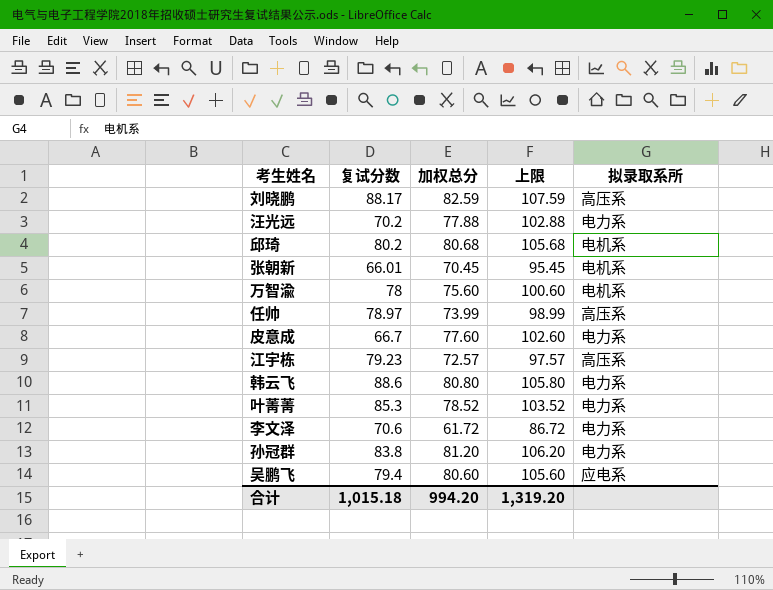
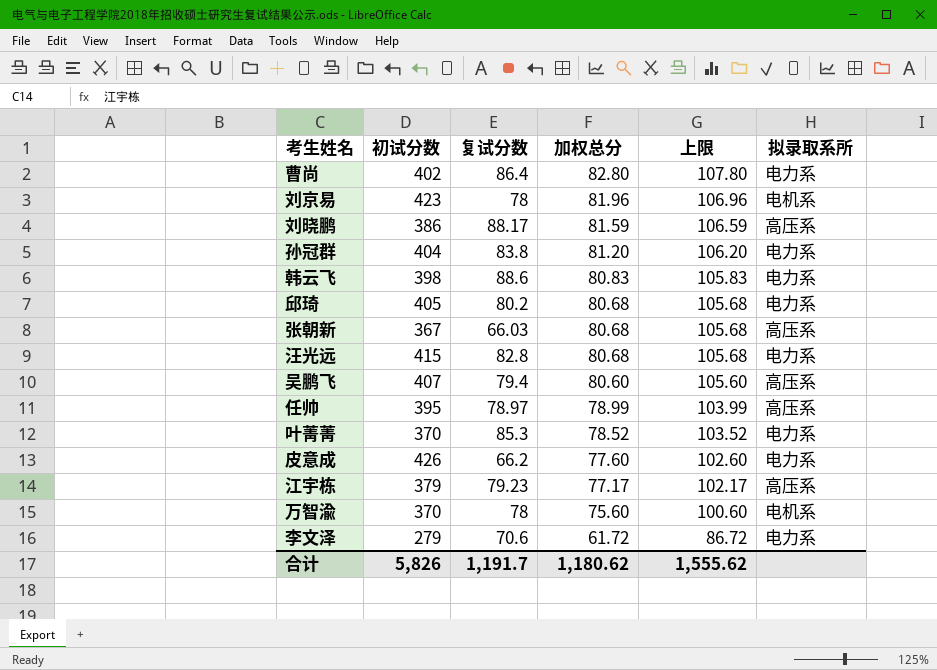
row order: none -> 加权总分 descending
column 初试分数 | position: none -> 2
row 曹尚: none -> 402 | 86.4 | 82.80 | 107.80 | 电力系
row 刘京易: none -> 423 | 78 | 81.96 | 106.96 | 电机系
刘晓鹏 | 加权总分: 82.59 -> 81.59
刘晓鹏 | 上限: 107.59 -> 106.59
韩云飞 | 加权总分: 80.80 -> 80.83
韩云飞 | 上限: 105.80 -> 105.83
邱琦 | 拟录取系所: 电机系 -> 电力系
张朝新 | 复试分数: 66.01 -> 66.03
张朝新 | 加权总分: 70.45 -> 80.68
张朝新 | 上限: 95.45 -> 105.68
张朝新 | 拟录取系所: 电机系 -> 高压系
汪光远 | 复试分数: 70.2 -> 82.8
汪光远 | 加权总分: 77.88 -> 80.68
汪光远 | 上限: 102.88 -> 105.68
吴鹏飞 | 拟录取系所: 应电系 -> 高压系
任帅 | 加权总分: 73.99 -> 78.99
任帅 | 上限: 98.99 -> 103.99
皮意成 | 复试分数: 66.7 -> 66.2
江宇栋 | 加权总分: 72.57 -> 77.17
江宇栋 | 上限: 97.57 -> 102.17
合计 | 复试分数: 1,015.18 -> 1,191.7
合计 | 加权总分: 994.20 -> 1,180.62
合计 | 上限: 1,319.20 -> 1,555.62

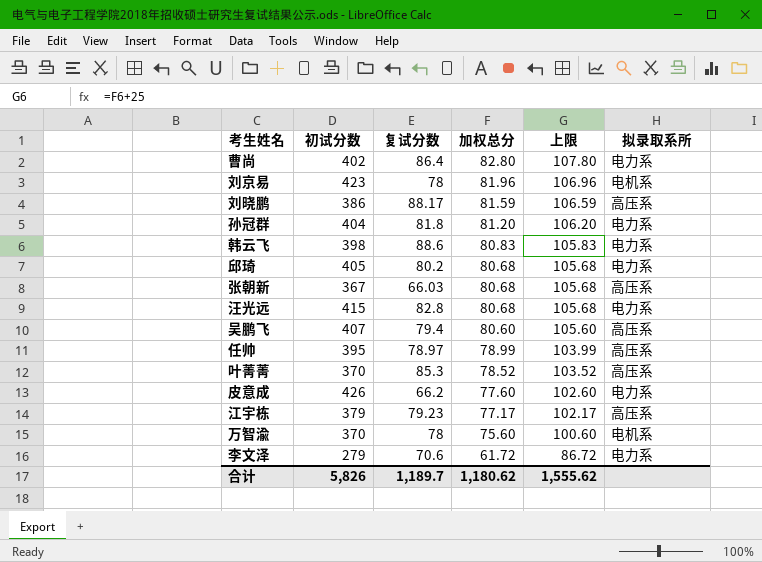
孙冠群 | 复试分数: 83.8 -> 81.8
叶菁菁 | 拟录取系所: 电力系 -> 高压系
合计 | 复试分数: 1,191.7 -> 1,189.7

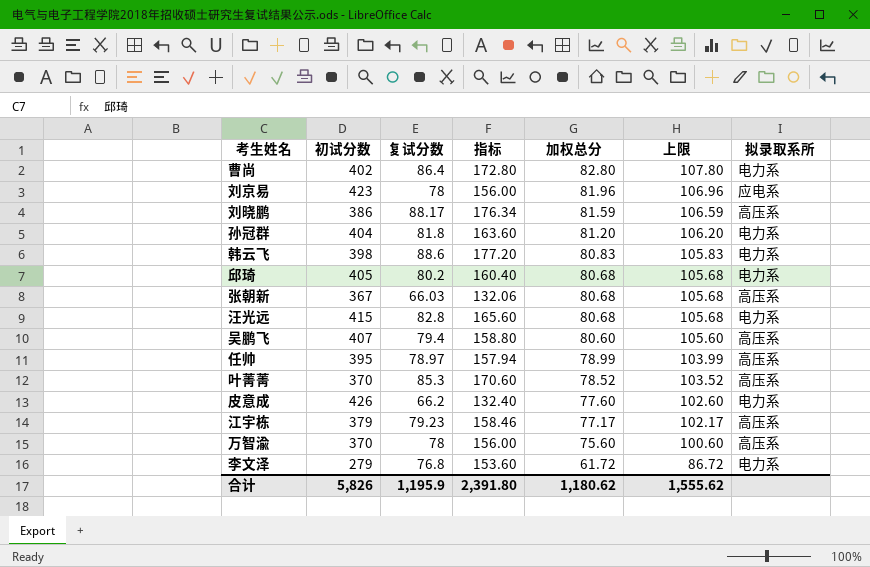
column 指标 | formula: none -> [复试分数] * 2
刘京易 | 拟录取系所: 电机系 -> 应电系
万智渝 | 拟录取系所: 电机系 -> 高压系
李文泽 | 复试分数: 70.6 -> 76.8
合计 | 复试分数: 1,189.7 -> 1,195.9

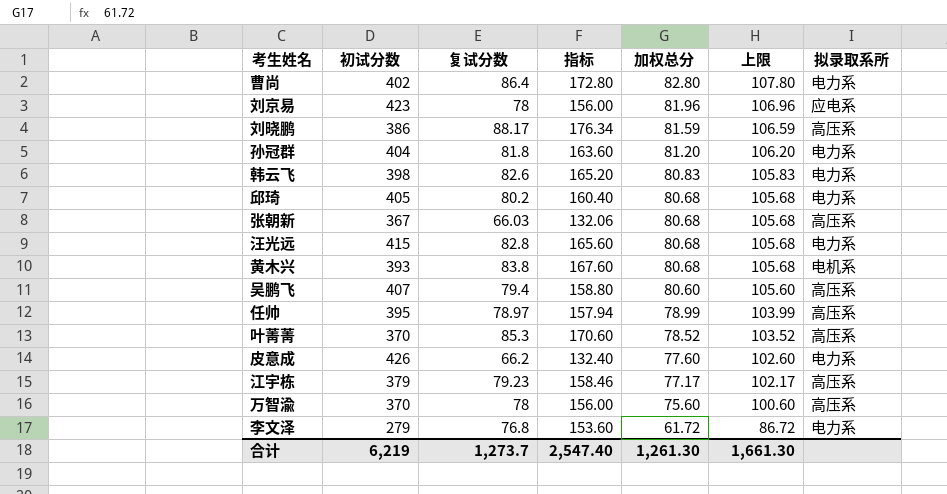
韩云飞 | 复试分数: 88.6 -> 82.6
韩云飞 | 指标: 177.20 -> 165.20
row 黄木兴: none -> 393 | 83.8 | 167.60 | 80.68 | 105.68 | 电机系
合计 | 初试分数: 5,826 -> 6,219
合计 | 复试分数: 1,195.9 -> 1,273.7
合计 | 指标: 2,391.80 -> 2,547.40
合计 | 加权总分: 1,180.62 -> 1,261.30
合计 | 上限: 1,555.62 -> 1,661.30

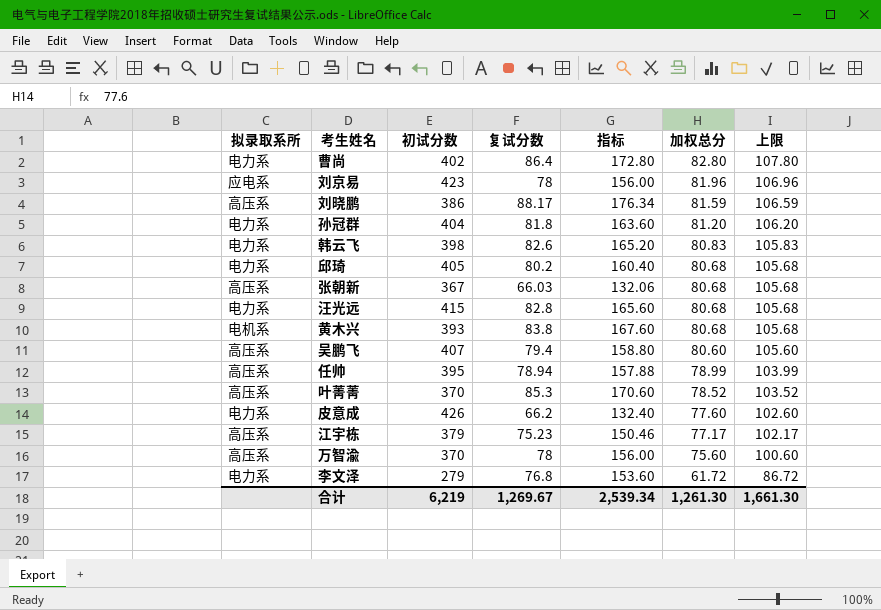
column 拟录取系所 | position: 7 -> 1
任帅 | 复试分数: 78.97 -> 78.94
任帅 | 指标: 157.94 -> 157.88
江宇栋 | 复试分数: 79.23 -> 75.23
江宇栋 | 指标: 158.46 -> 150.46
合计 | 复试分数: 1,273.7 -> 1,269.67
合计 | 指标: 2,547.40 -> 2,539.34

